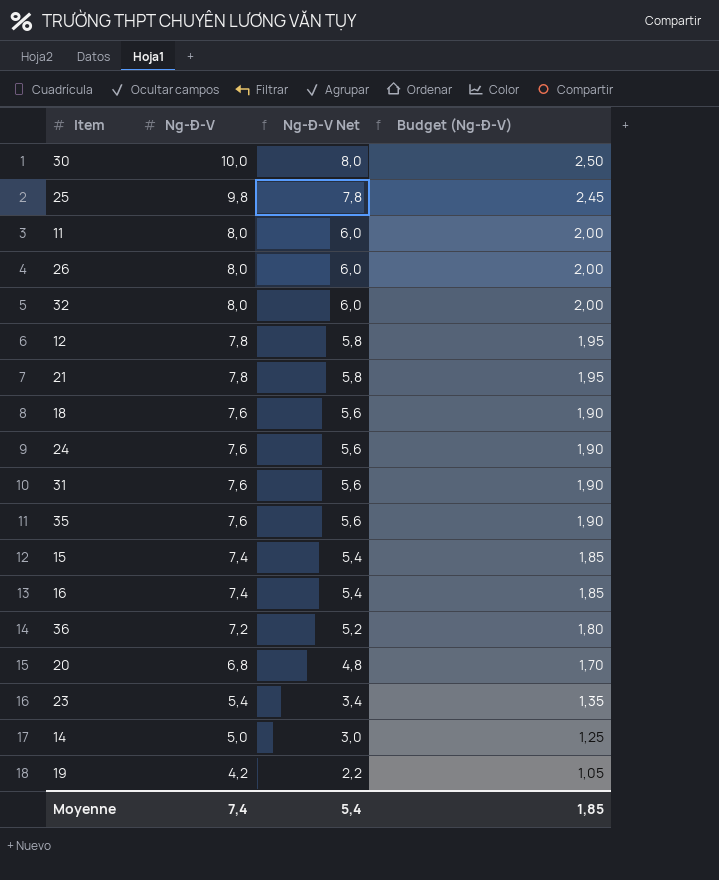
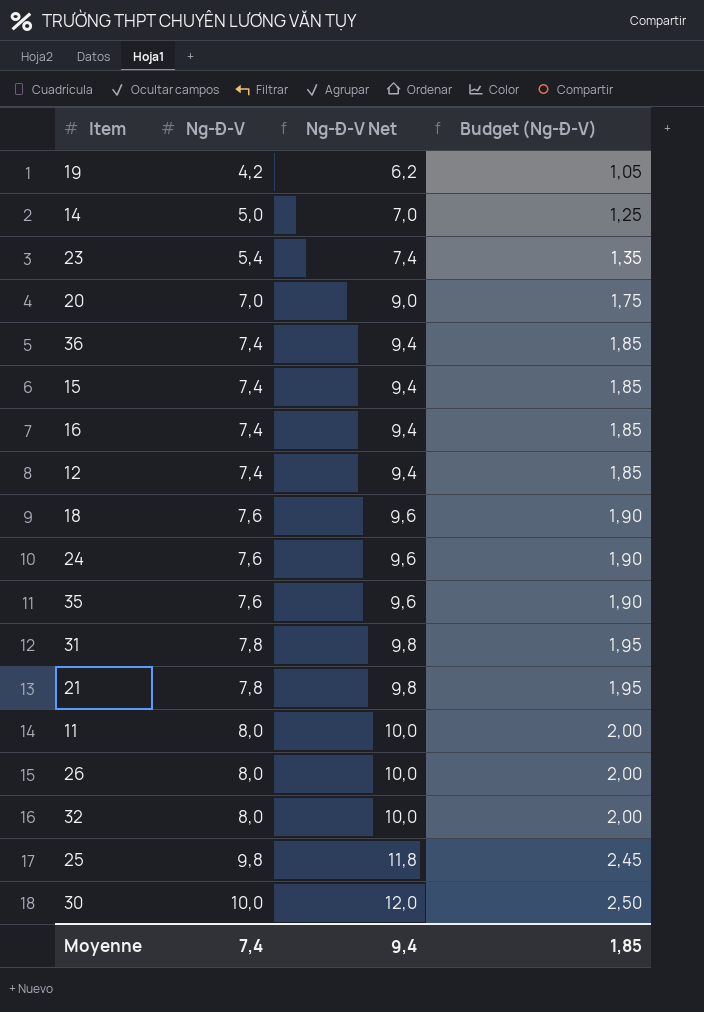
row order: Ng-Đ-V descending -> Ng-Đ-V ascending
column Ng-Đ-V Net | formula: [Ng-Đ-V] - 2 -> [Ng-Đ-V] + 2
20 | Ng-Đ-V: 6,8 -> 7,0
20 | Budget (Ng-Đ-V): 1,70 -> 1,75
36 | Ng-Đ-V: 7,2 -> 7,4
36 | Budget (Ng-Đ-V): 1,80 -> 1,85
12 | Ng-Đ-V: 7,8 -> 7,4
12 | Budget (Ng-Đ-V): 1,95 -> 1,85
31 | Ng-Đ-V: 7,6 -> 7,8
31 | Budget (Ng-Đ-V): 1,90 -> 1,95
Moyenne | Ng-Đ-V Net: 5,4 -> 9,4

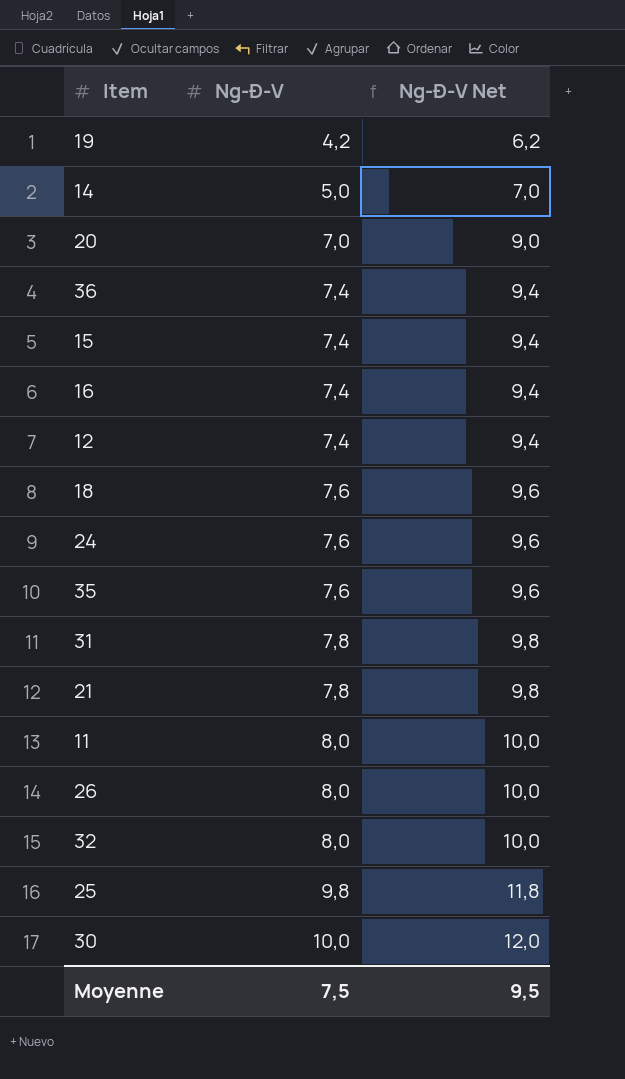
column Budget (Ng-Đ-V) | formula: [Ng-Đ-V] * 0,25 -> none
row 23: 5,4 | 7,4 | 1,35 -> none
Moyenne | Ng-Đ-V: 7,4 -> 7,5
Moyenne | Ng-Đ-V Net: 9,4 -> 9,5

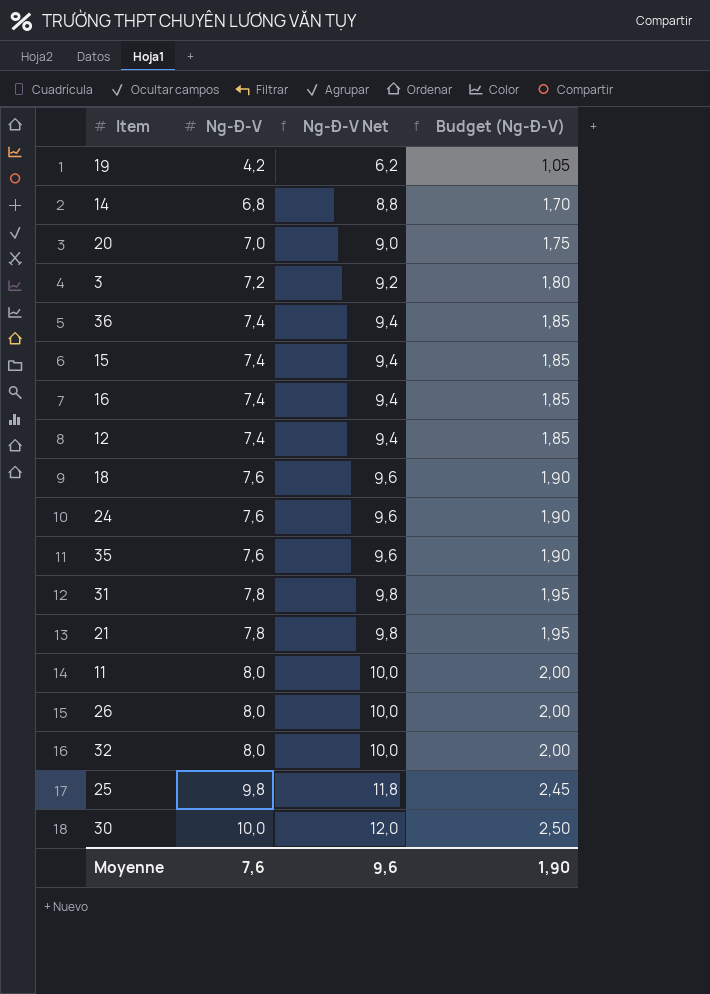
column Budget (Ng-Đ-V) | formula: none -> [Ng-Đ-V] * 0,25
14 | Ng-Đ-V: 5,0 -> 6,8
14 | Ng-Đ-V Net: 7,0 -> 8,8
row 3: none -> 7,2 | 9,2 | 1,80
Moyenne | Ng-Đ-V: 7,5 -> 7,6
Moyenne | Ng-Đ-V Net: 9,5 -> 9,6

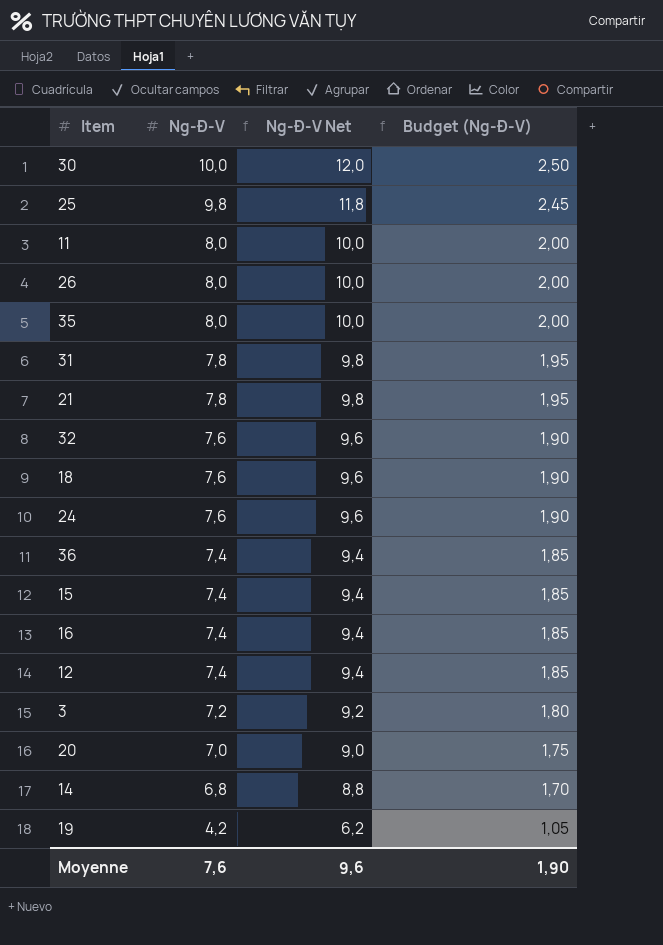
row order: Ng-Đ-V ascending -> Ng-Đ-V descending
35 | Ng-Đ-V: 7,6 -> 8,0
35 | Ng-Đ-V Net: 9,6 -> 10,0
35 | Budget (Ng-Đ-V): 1,90 -> 2,00
32 | Ng-Đ-V: 8,0 -> 7,6
32 | Ng-Đ-V Net: 10,0 -> 9,6
32 | Budget (Ng-Đ-V): 2,00 -> 1,90

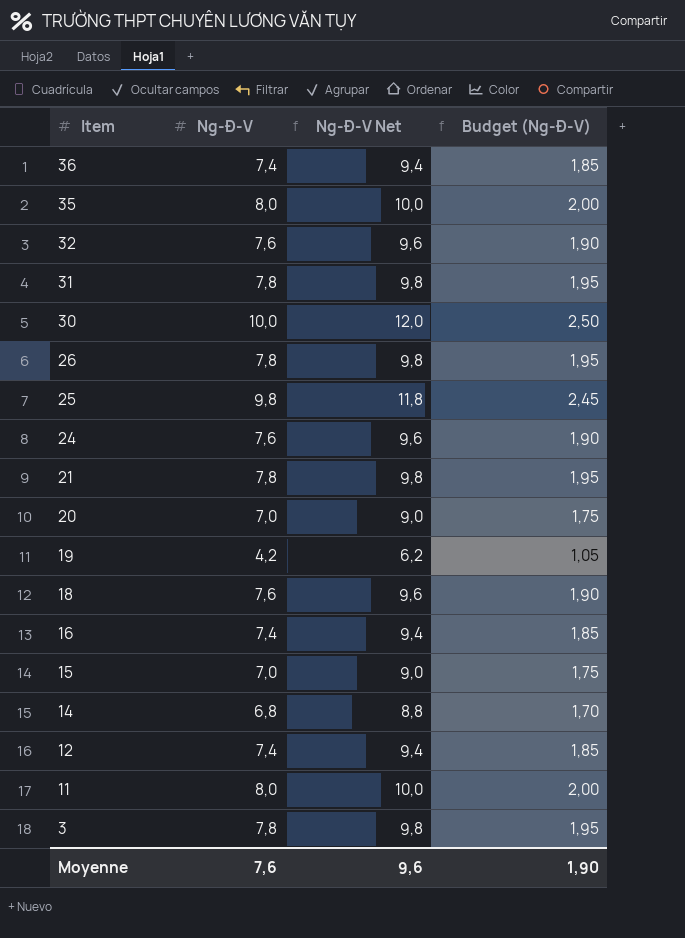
row order: Ng-Đ-V descending -> Item descending
26 | Ng-Đ-V: 8,0 -> 7,8
26 | Ng-Đ-V Net: 10,0 -> 9,8
26 | Budget (Ng-Đ-V): 2,00 -> 1,95
15 | Ng-Đ-V: 7,4 -> 7,0
15 | Ng-Đ-V Net: 9,4 -> 9,0
15 | Budget (Ng-Đ-V): 1,85 -> 1,75
3 | Ng-Đ-V: 7,2 -> 7,8
3 | Ng-Đ-V Net: 9,2 -> 9,8
3 | Budget (Ng-Đ-V): 1,80 -> 1,95

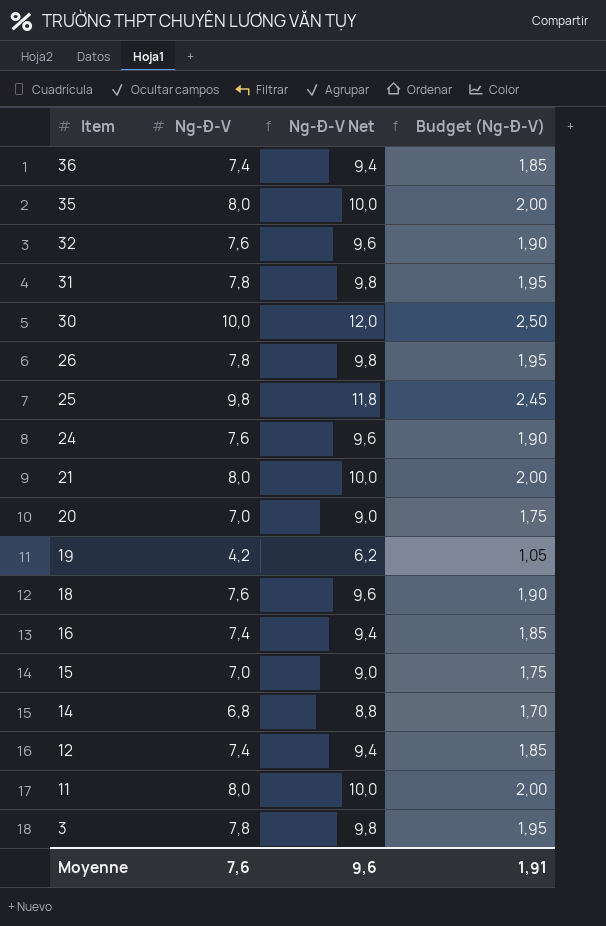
21 | Ng-Đ-V: 7,8 -> 8,0
21 | Ng-Đ-V Net: 9,8 -> 10,0
21 | Budget (Ng-Đ-V): 1,95 -> 2,00
Moyenne | Budget (Ng-Đ-V): 1,90 -> 1,91

